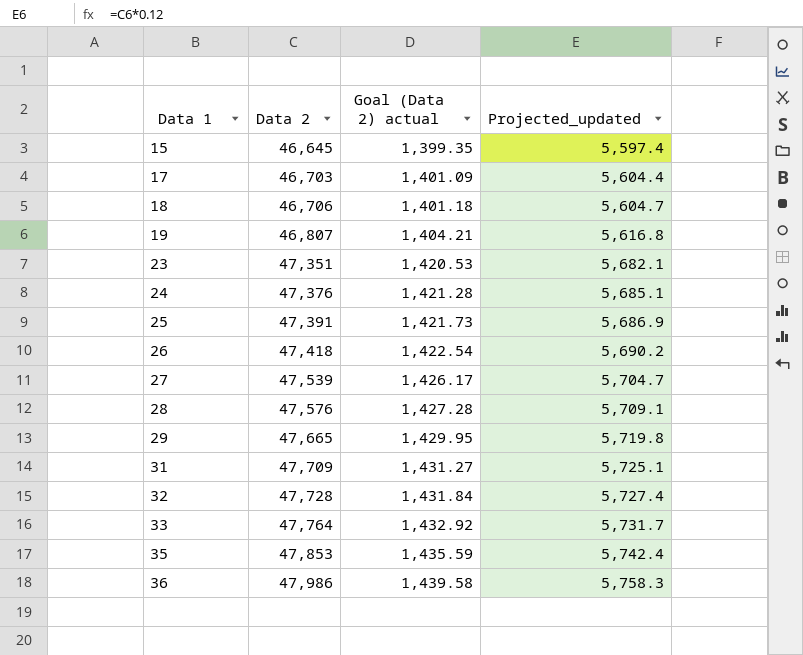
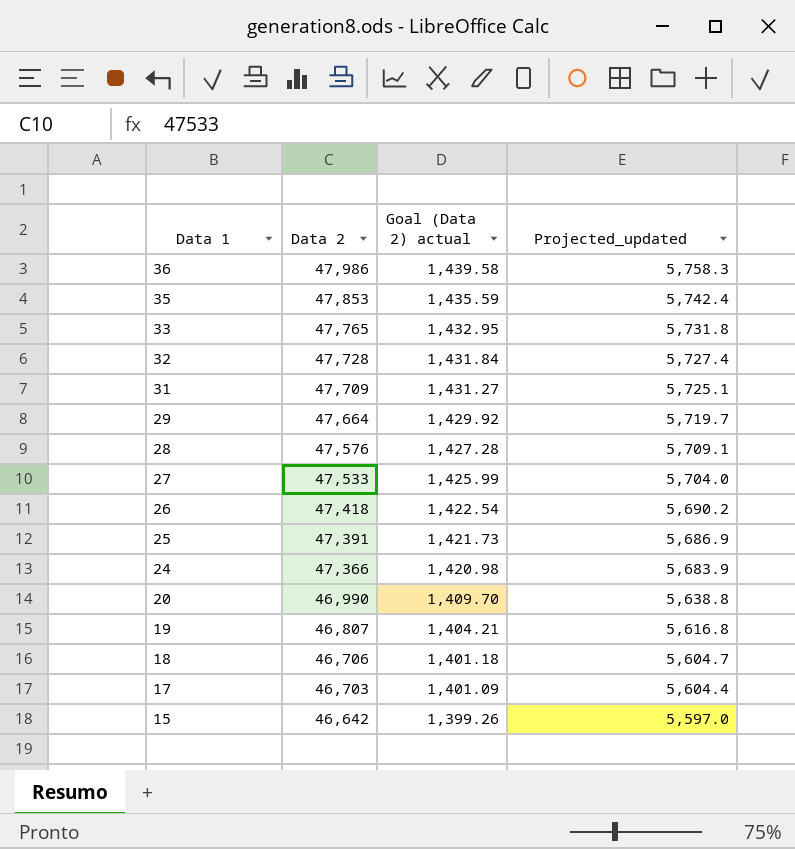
row order: Data 1 ascending -> Data 1 descending
row 23: 47,351 | 1,420.53 | 5,682.1 -> none
33 | Data 2: 47,764 -> 47,765
33 | Goal (Data 2) actual: 1,432.92 -> 1,432.95
33 | Projected_updated: 5,731.7 -> 5,731.8
29 | Data 2: 47,665 -> 47,664
29 | Goal (Data 2) actual: 1,429.95 -> 1,429.92
29 | Projected_updated: 5,719.8 -> 5,719.7
27 | Data 2: 47,539 -> 47,533
27 | Goal (Data 2) actual: 1,426.17 -> 1,425.99
27 | Projected_updated: 5,704.7 -> 5,704.0
24 | Data 2: 47,376 -> 47,366
24 | Goal (Data 2) actual: 1,421.28 -> 1,420.98
24 | Projected_updated: 5,685.1 -> 5,683.9
row 20: none -> 46,990 | 1,409.70 | 5,638.8
15 | Data 2: 46,645 -> 46,642
15 | Goal (Data 2) actual: 1,399.35 -> 1,399.26
15 | Projected_updated: 5,597.4 -> 5,597.0

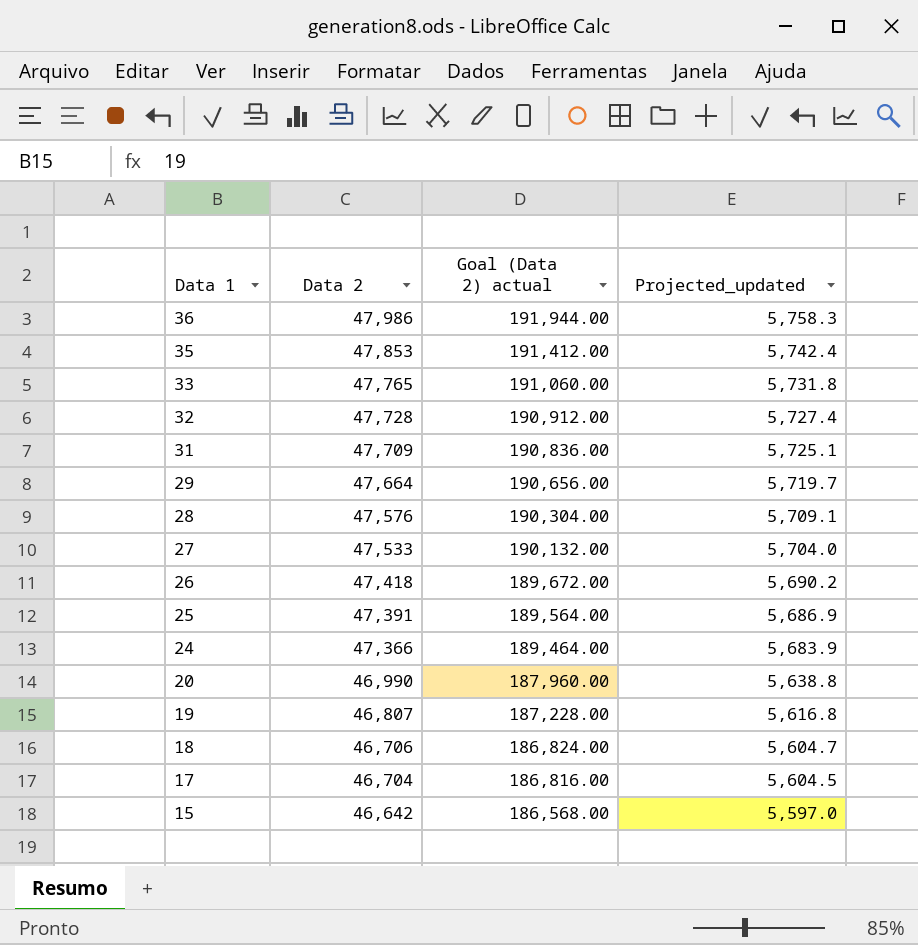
column Goal (Data 2) actual | formula: [Data 2] * 0.03 -> [Data 2] * 4
17 | Data 2: 46,703 -> 46,704
17 | Projected_updated: 5,604.4 -> 5,604.5

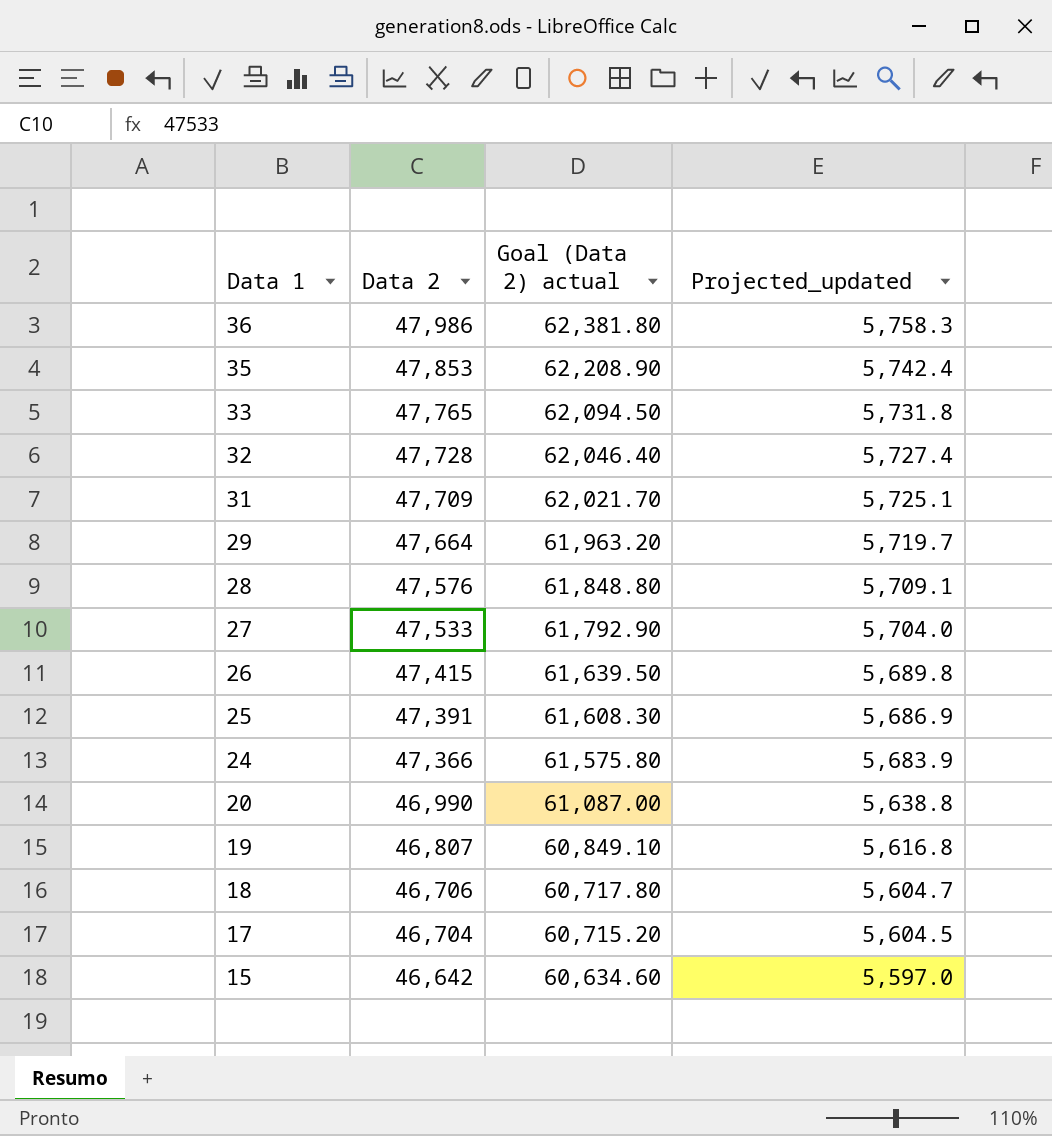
column Goal (Data 2) actual | formula: [Data 2] * 4 -> [Data 2] * 1.3
26 | Data 2: 47,418 -> 47,415
26 | Projected_updated: 5,690.2 -> 5,689.8

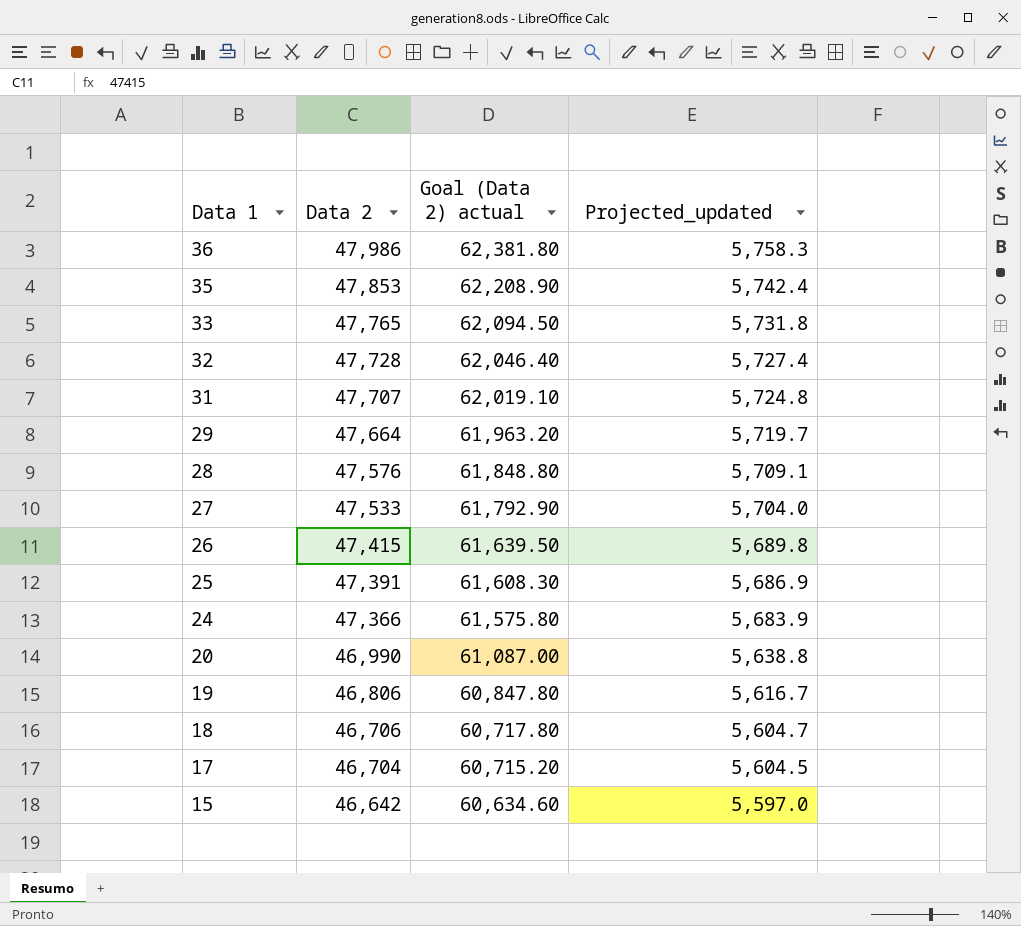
31 | Data 2: 47,709 -> 47,707
31 | Goal (Data 2) actual: 62,021.70 -> 62,019.10
31 | Projected_updated: 5,725.1 -> 5,724.8
19 | Data 2: 46,807 -> 46,806
19 | Goal (Data 2) actual: 60,849.10 -> 60,847.80
19 | Projected_updated: 5,616.8 -> 5,616.7

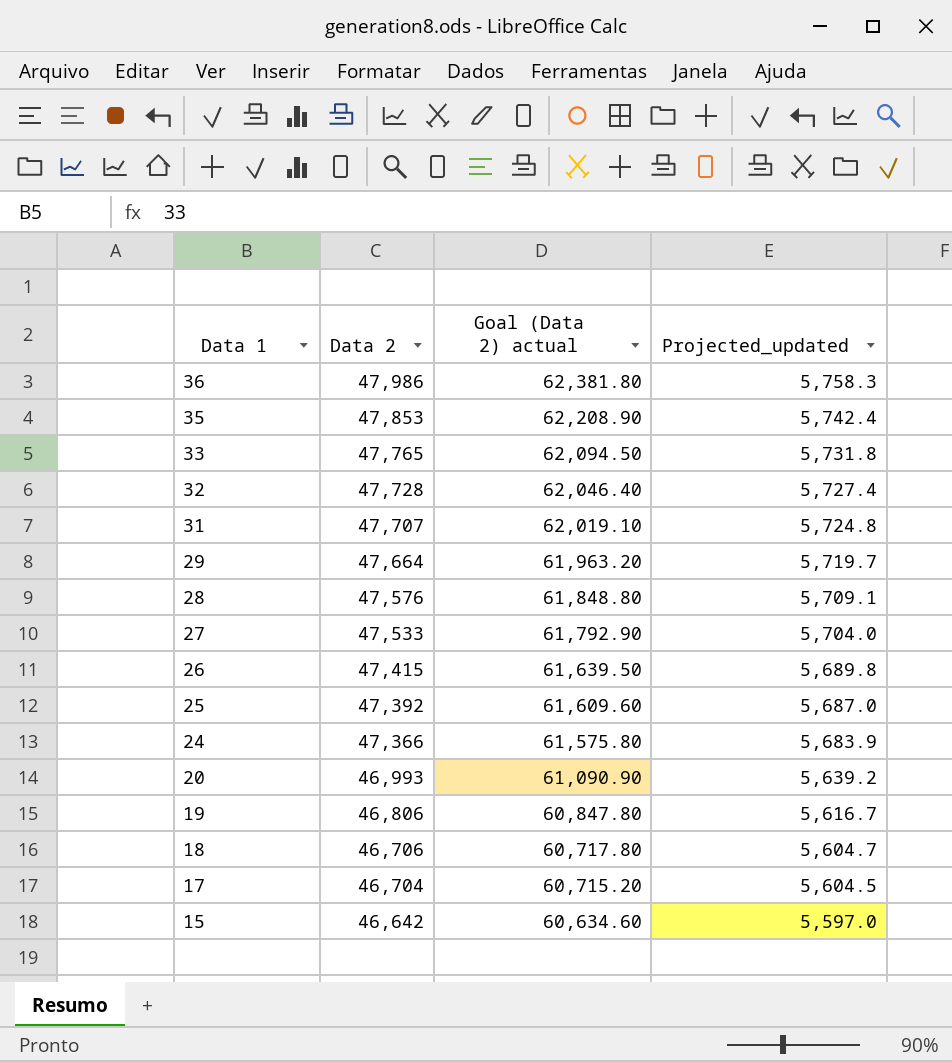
25 | Data 2: 47,391 -> 47,392
25 | Goal (Data 2) actual: 61,608.30 -> 61,609.60
25 | Projected_updated: 5,686.9 -> 5,687.0
20 | Data 2: 46,990 -> 46,993
20 | Goal (Data 2) actual: 61,087.00 -> 61,090.90
20 | Projected_updated: 5,638.8 -> 5,639.2

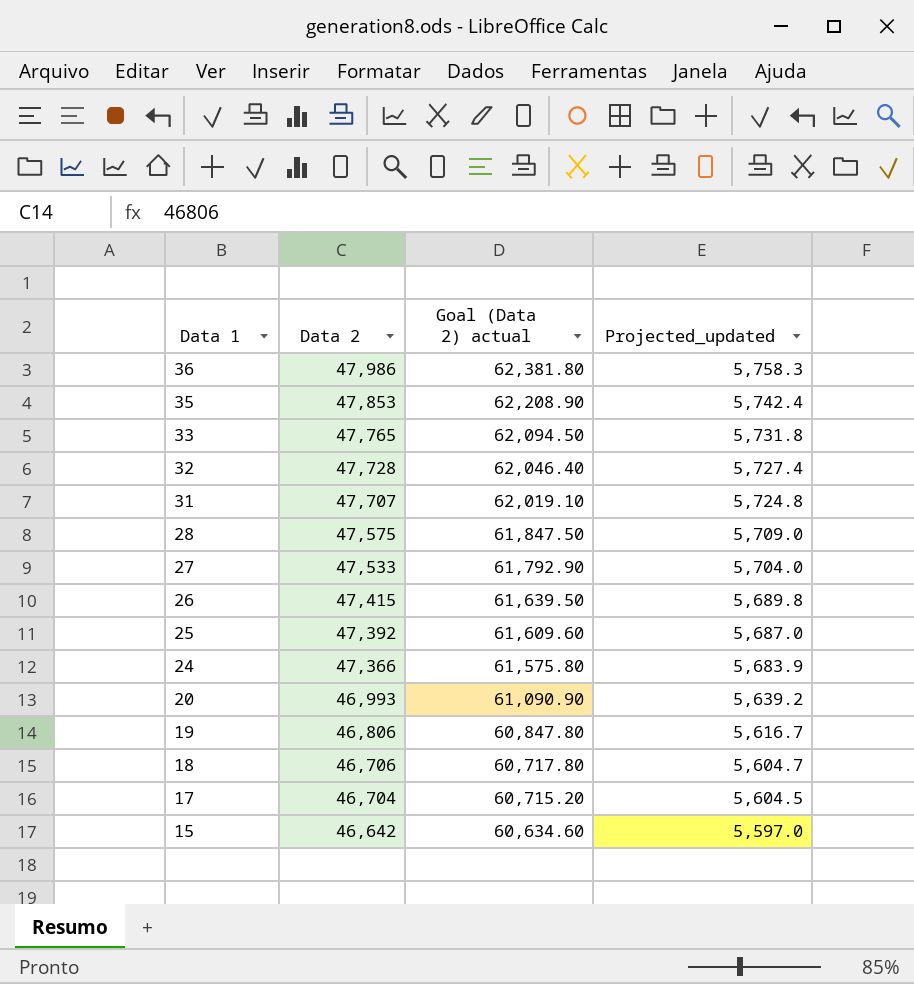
row 29: 47,664 | 61,963.20 | 5,719.7 -> none
28 | Data 2: 47,576 -> 47,575
28 | Goal (Data 2) actual: 61,848.80 -> 61,847.50
28 | Projected_updated: 5,709.1 -> 5,709.0

